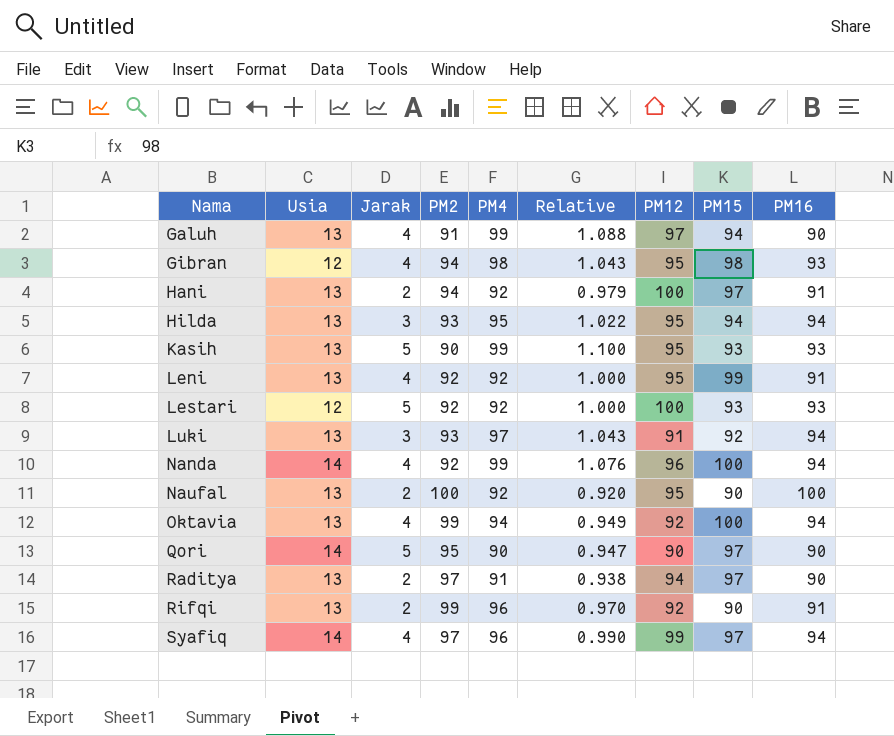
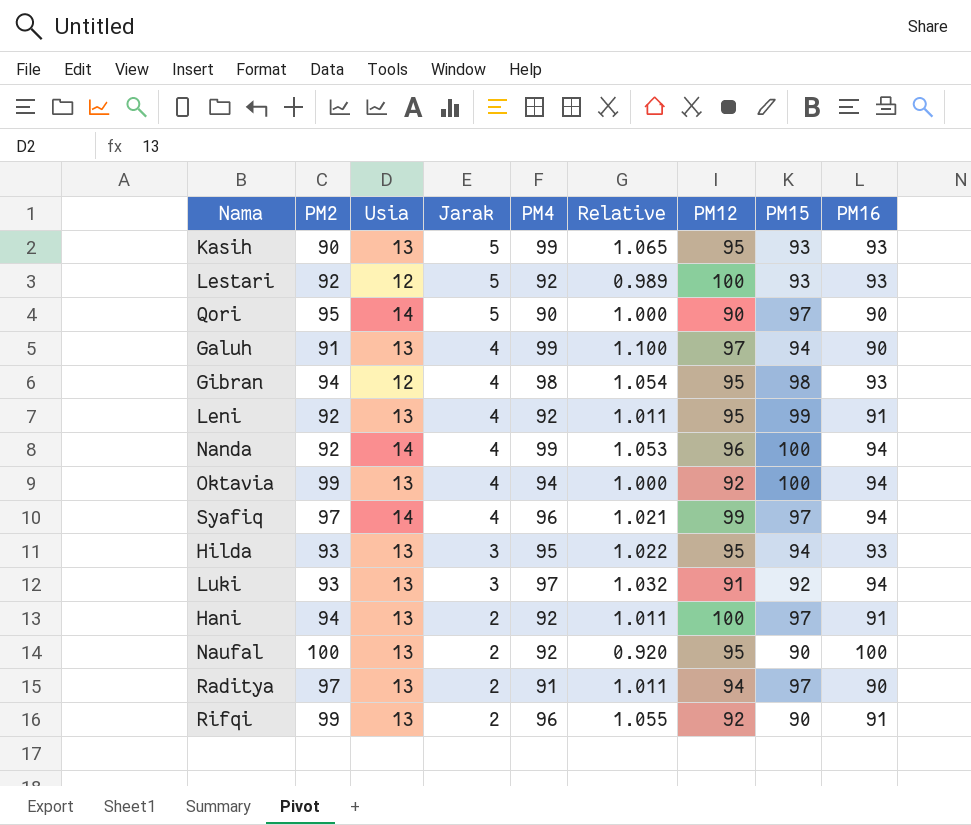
row order: Nama ascending -> Jarak descending
column PM2 | position: 4 -> 2
column Relative | formula: [PM4] / [PM2] -> [PM4] / [PM16]
Hilda | PM16: 94 -> 93

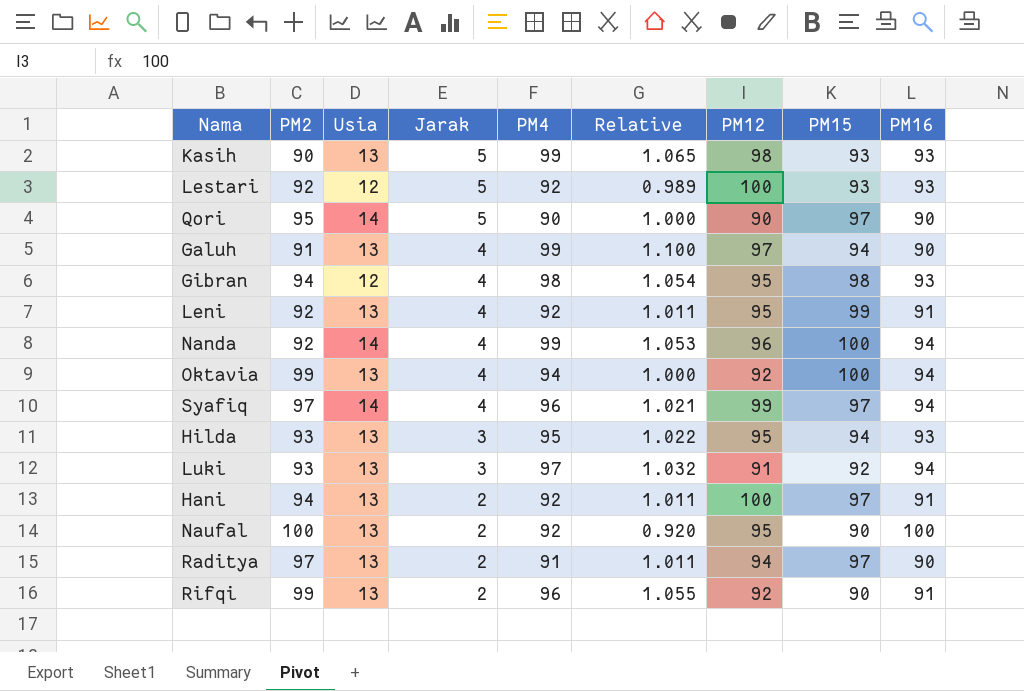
Kasih | PM12: 95 -> 98

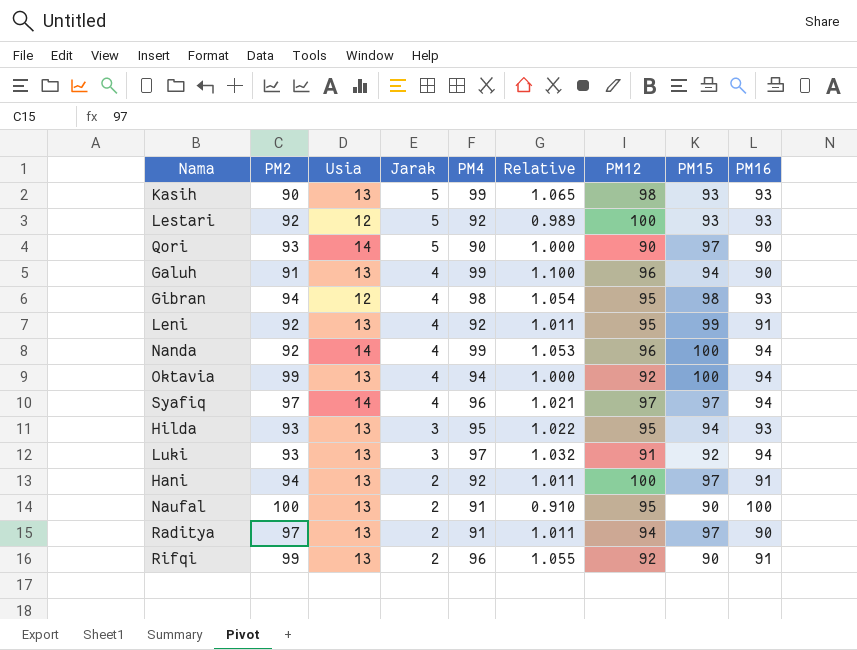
Qori | PM2: 95 -> 93
Galuh | PM12: 97 -> 96
Syafiq | PM12: 99 -> 97
Naufal | PM4: 92 -> 91
Naufal | Relative: 0.920 -> 0.910

